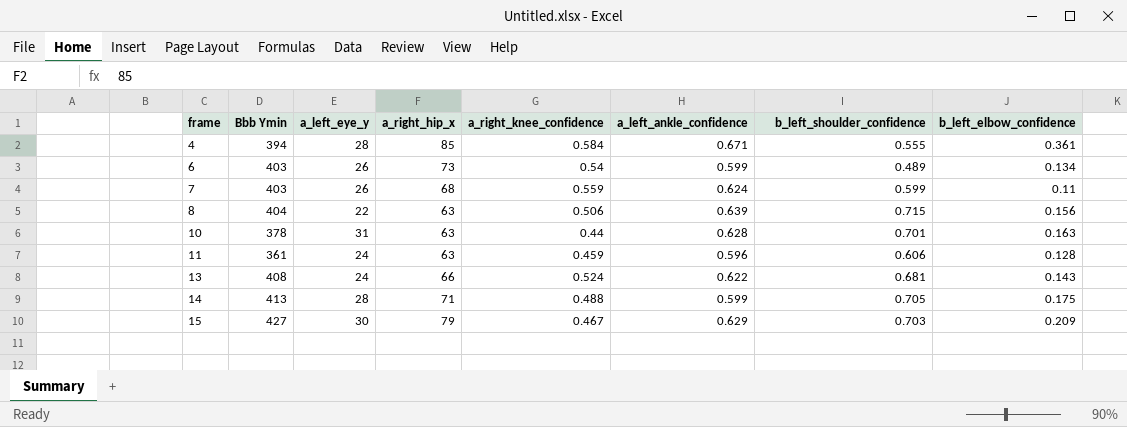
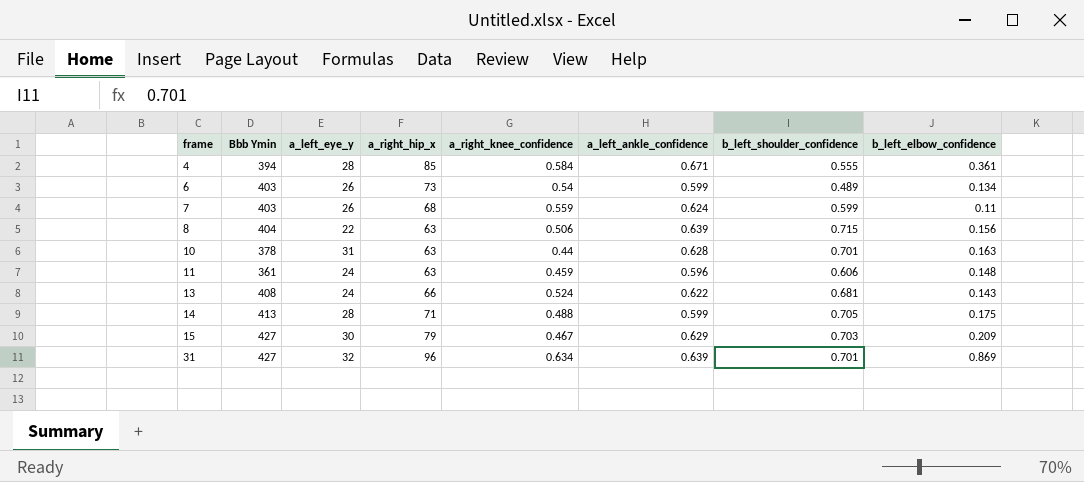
11 | b_left_elbow_confidence: 0.128 -> 0.148
row 31: none -> 427 | 32 | 96 | 0.634 | 0.639 | 0.701 | 0.869

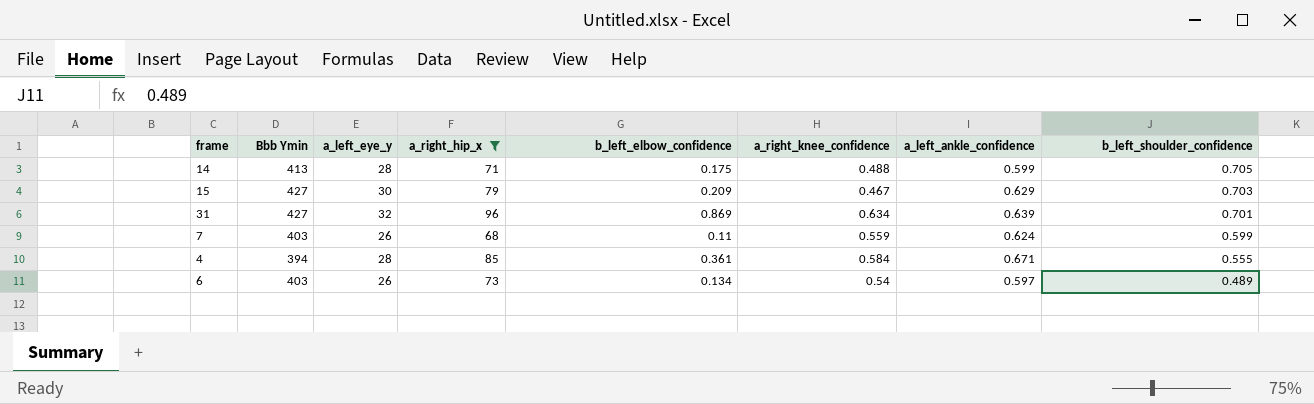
filter: none -> a_right_hip_x >= 68
row order: frame ascending -> b_left_shoulder_confidence descending
column b_left_elbow_confidence | position: 8 -> 5
6 | a_left_ankle_confidence: 0.599 -> 0.597

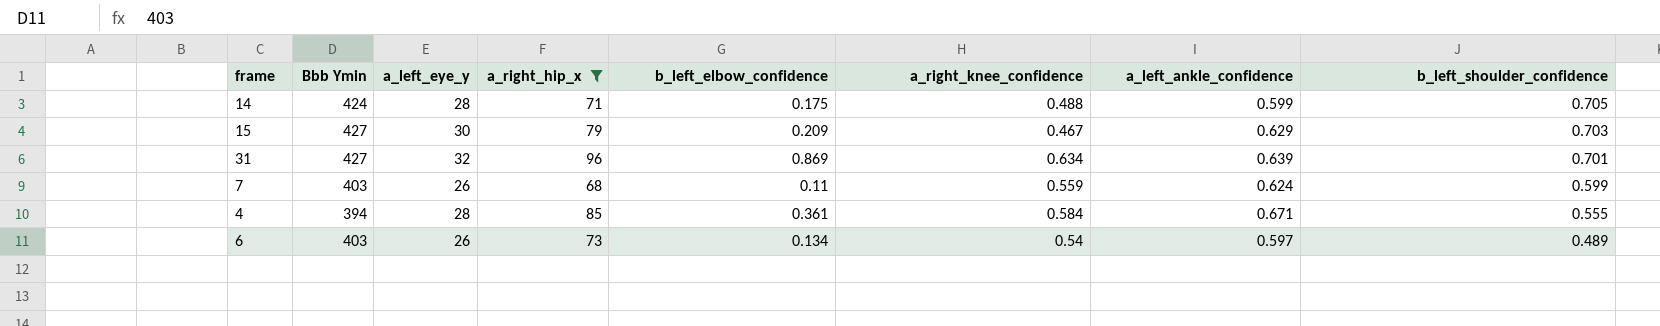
14 | Bbb Ymin: 413 -> 424

